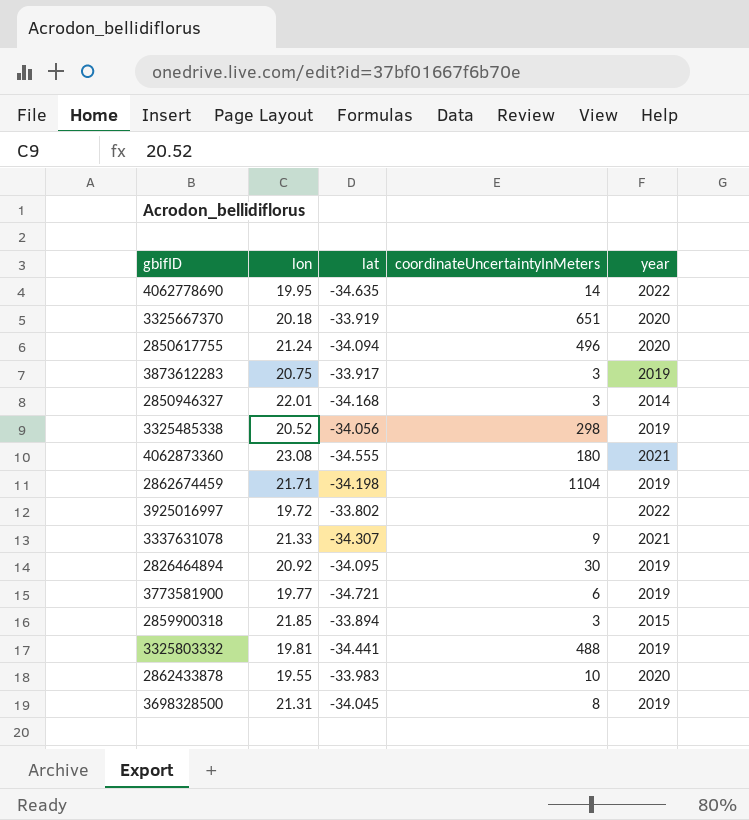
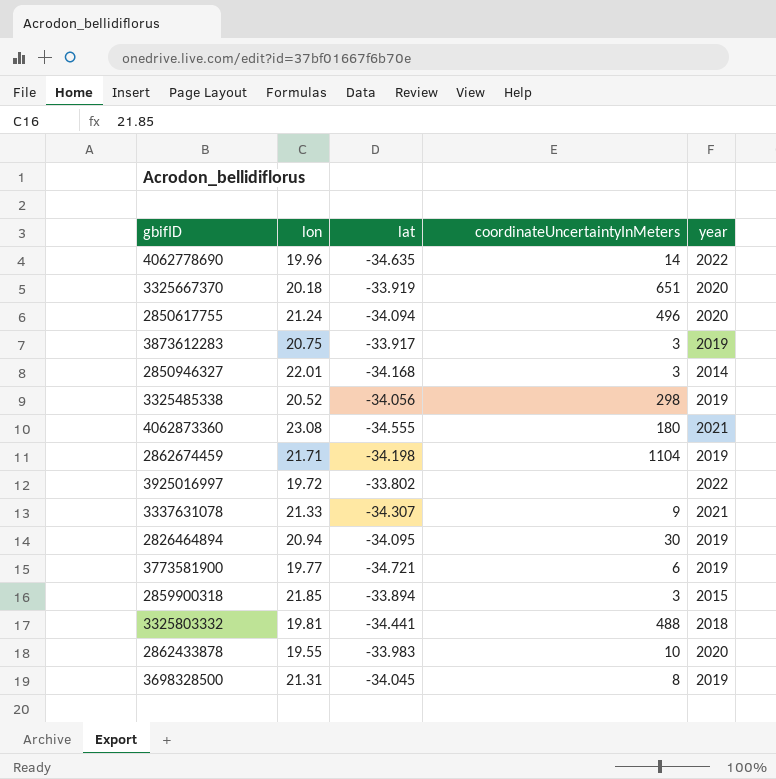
4062778690 | lon: 19.95 -> 19.96
2826464894 | lon: 20.92 -> 20.94
3325803332 | year: 2019 -> 2018

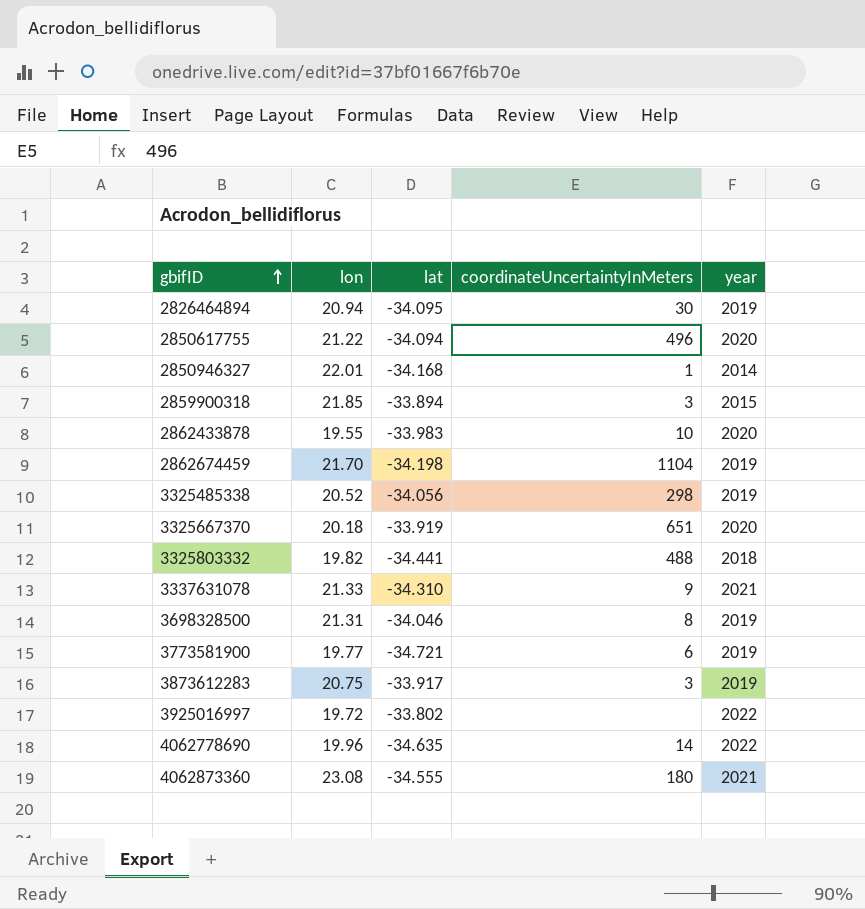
row order: none -> gbifID ascending
2850617755 | lon: 21.24 -> 21.22
2850946327 | coordinateUncertaintyInMeters: 3 -> 1
2862674459 | lon: 21.71 -> 21.70
3325803332 | lon: 19.81 -> 19.82
3337631078 | lat: -34.307 -> -34.310
3698328500 | lat: -34.045 -> -34.046

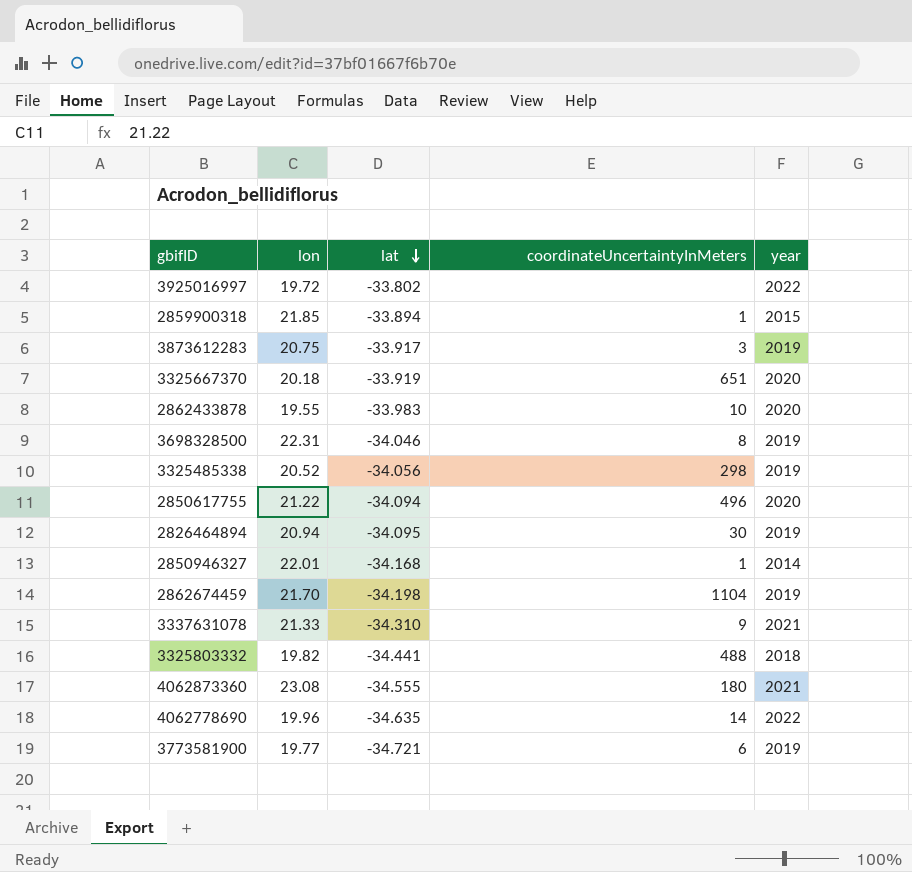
row order: gbifID ascending -> lat descending
2859900318 | coordinateUncertaintyInMeters: 3 -> 1
3698328500 | lon: 21.31 -> 22.31

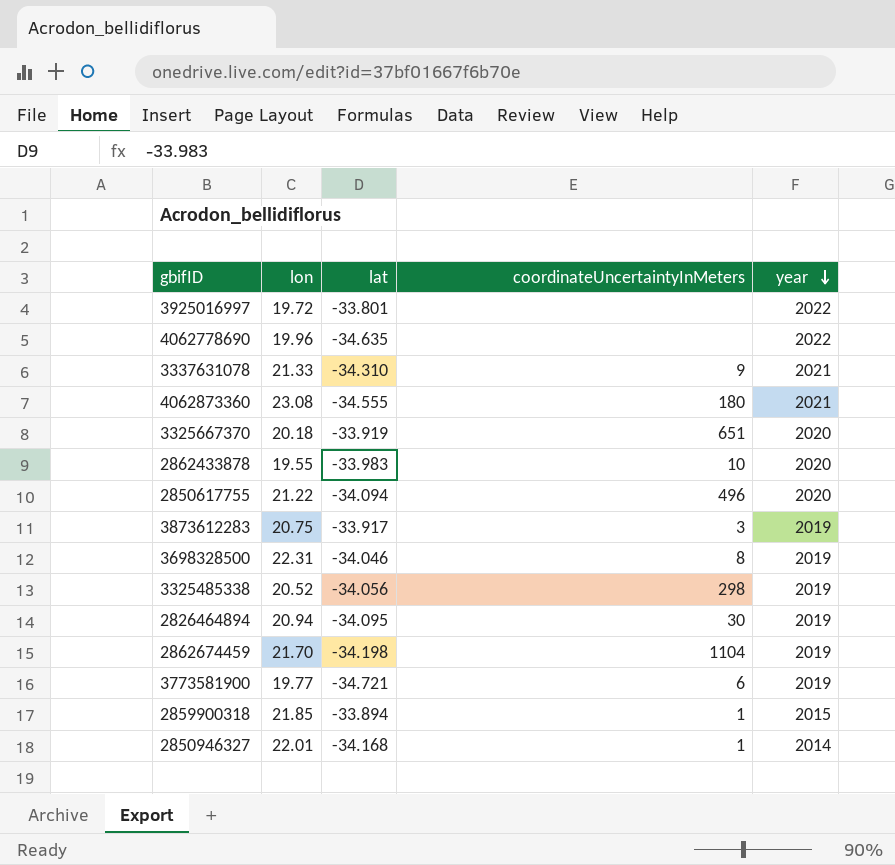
row order: lat descending -> year descending
row 3325803332: 19.82 | -34.441 | 488 | 2018 -> none
3925016997 | lat: -33.802 -> -33.801
4062778690 | coordinateUncertaintyInMeters: 14 -> none

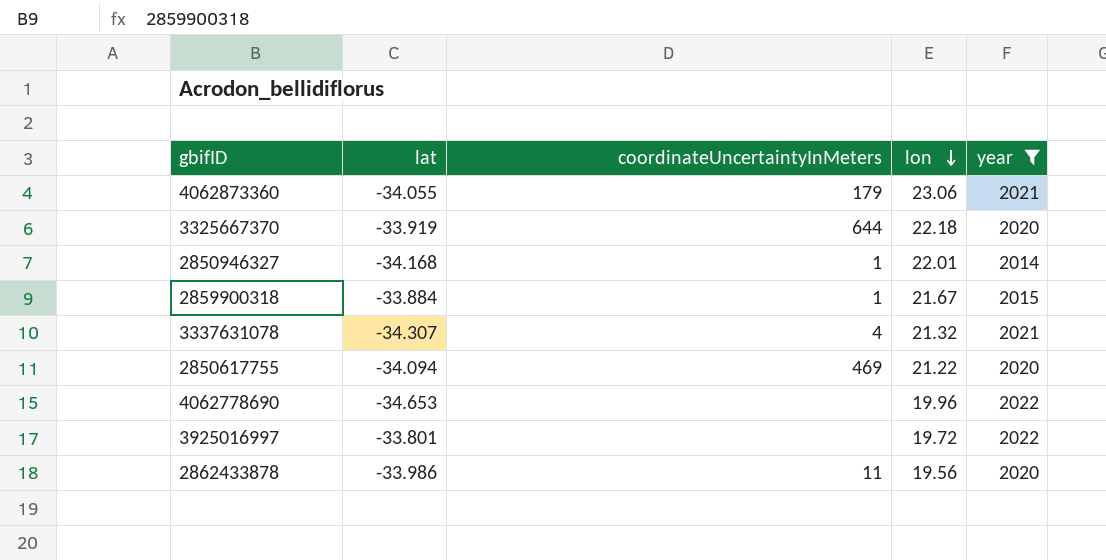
filter: none -> year != 2019
row order: year descending -> lon descending
column lon | position: 2 -> 4
4062873360 | lat: -34.555 -> -34.055
4062873360 | coordinateUncertaintyInMeters: 180 -> 179
4062873360 | lon: 23.08 -> 23.06
3325667370 | coordinateUncertaintyInMeters: 651 -> 644
3325667370 | lon: 20.18 -> 22.18
2859900318 | lat: -33.894 -> -33.884
2859900318 | lon: 21.85 -> 21.67
3337631078 | lat: -34.310 -> -34.307
3337631078 | coordinateUncertaintyInMeters: 9 -> 4
3337631078 | lon: 21.33 -> 21.32
2850617755 | coordinateUncertaintyInMeters: 496 -> 469
4062778690 | lat: -34.635 -> -34.653
2862433878 | lat: -33.983 -> -33.986
2862433878 | coordinateUncertaintyInMeters: 10 -> 11
2862433878 | lon: 19.55 -> 19.56

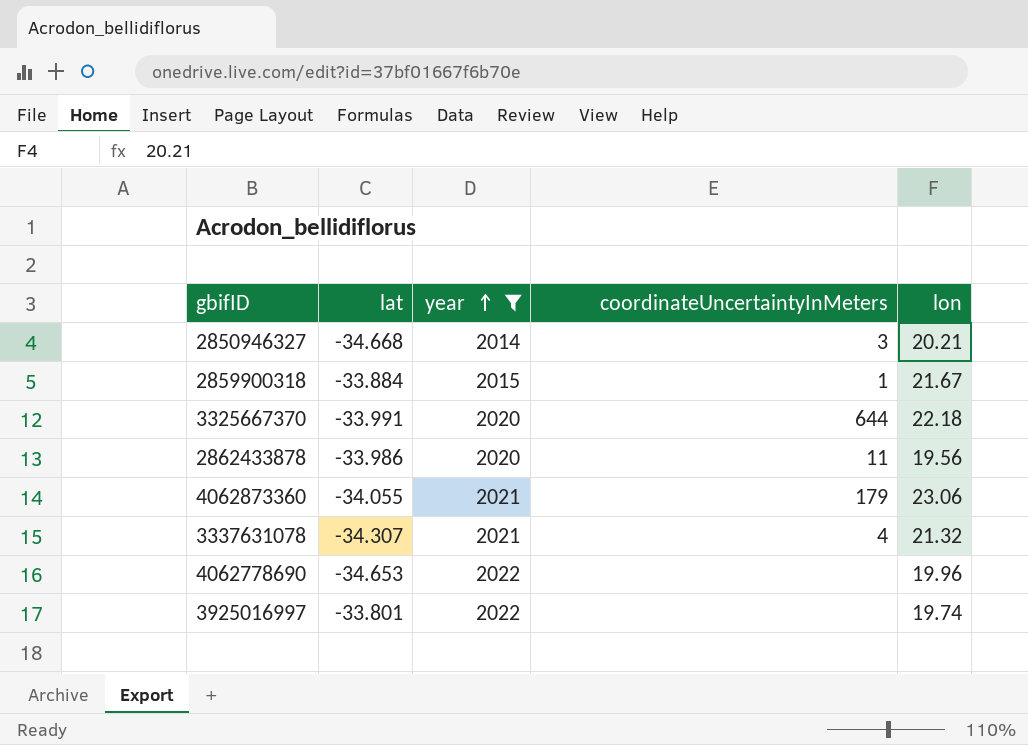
row order: lon descending -> year ascending
column year | position: 5 -> 3
row 2850617755: -34.094 | 469 | 21.22 | 2020 -> none
2850946327 | lat: -34.168 -> -34.668
2850946327 | coordinateUncertaintyInMeters: 1 -> 3
2850946327 | lon: 22.01 -> 20.21
3325667370 | lat: -33.919 -> -33.991
3925016997 | lon: 19.72 -> 19.74

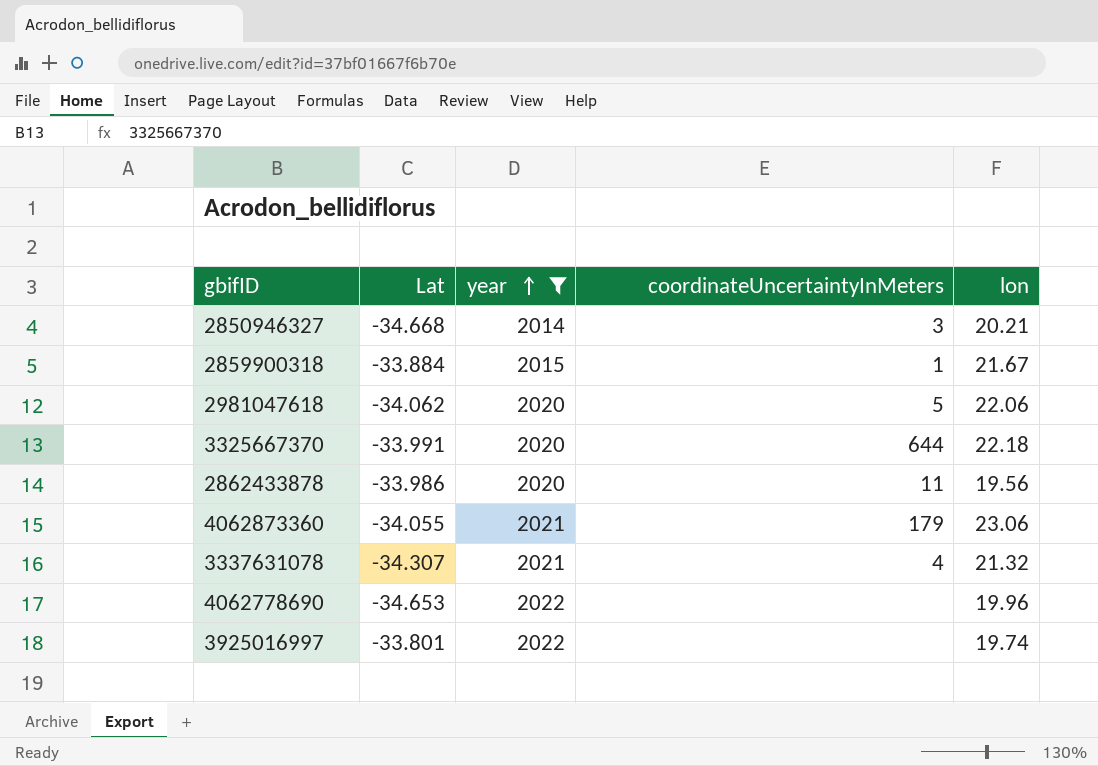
column name: lat -> Lat
row 2981047618: none -> -34.062 | 2020 | 5 | 22.06

